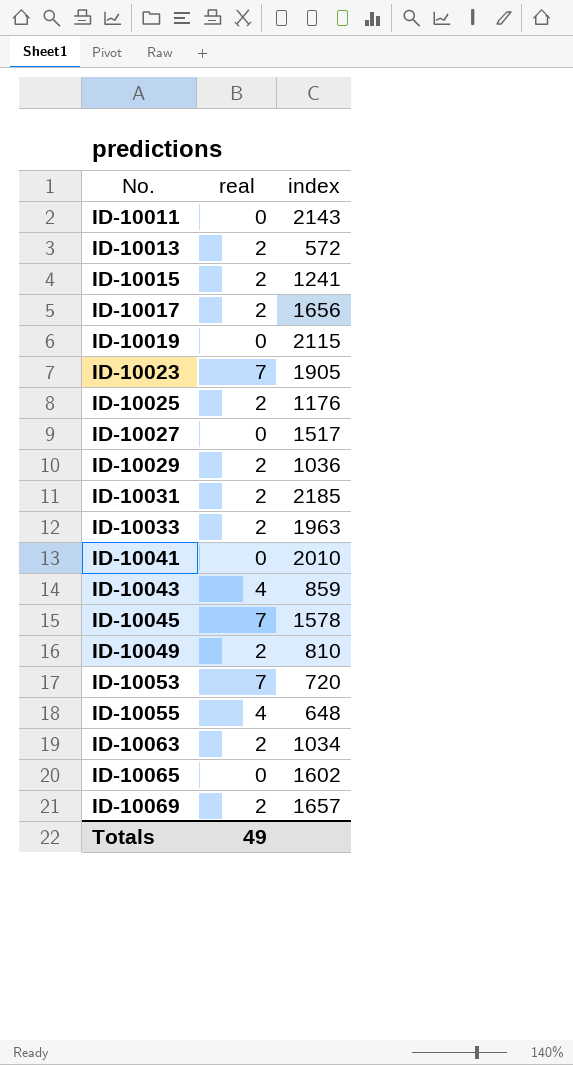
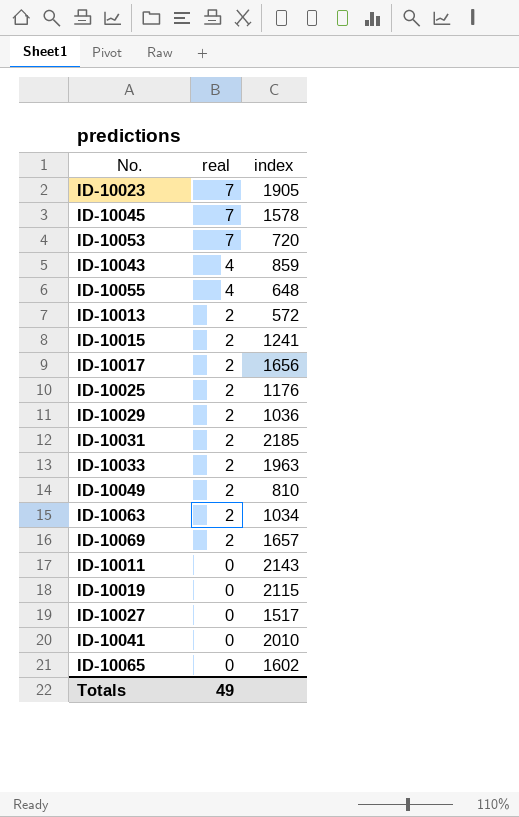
row order: No. ascending -> real descending

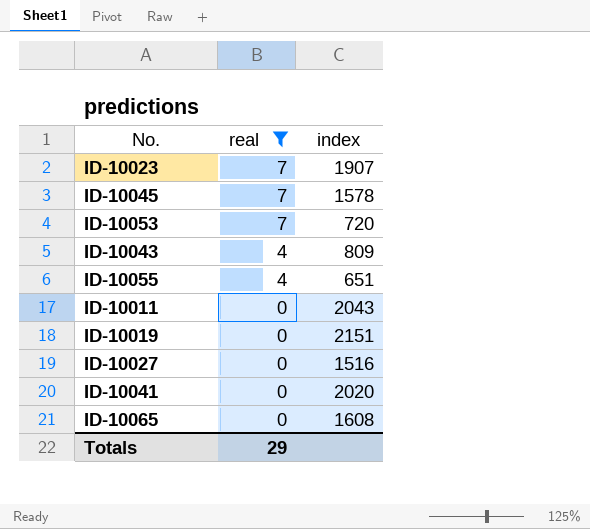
filter: none -> real != 2
ID-10023 | index: 1905 -> 1907
ID-10043 | index: 859 -> 809
ID-10055 | index: 648 -> 651
ID-10011 | index: 2143 -> 2043
ID-10019 | index: 2115 -> 2151
ID-10027 | index: 1517 -> 1516
ID-10041 | index: 2010 -> 2020
ID-10065 | index: 1602 -> 1608
Totals | real: 49 -> 29

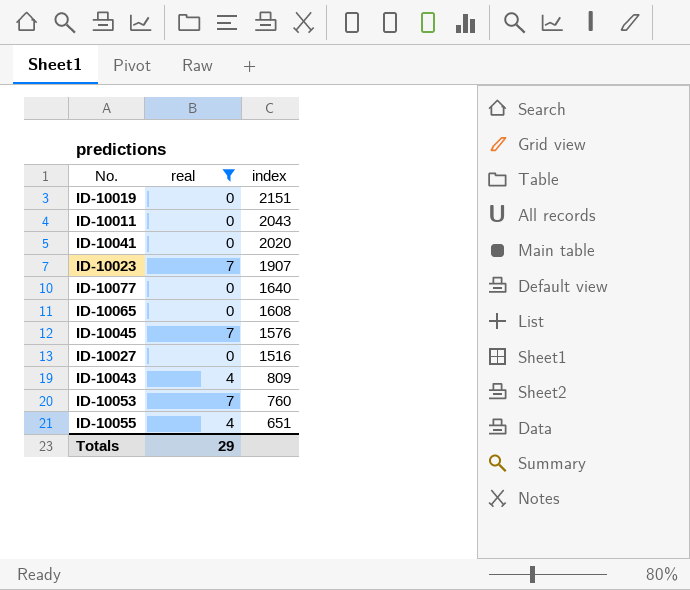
row order: real descending -> index descending
row ID-10077: none -> 0 | 1640
ID-10045 | index: 1578 -> 1576
ID-10053 | index: 720 -> 760

